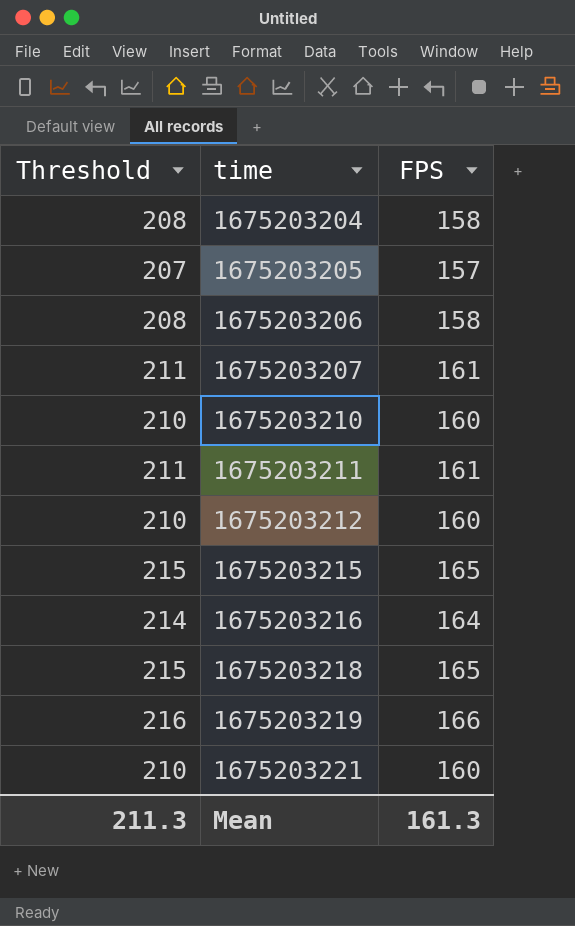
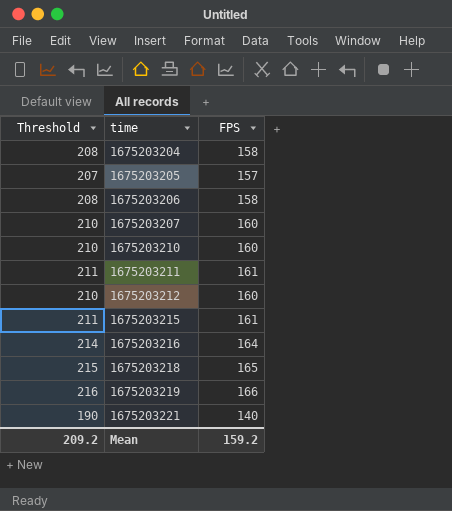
1675203207 | Threshold: 211 -> 210
1675203207 | FPS: 161 -> 160
1675203215 | Threshold: 215 -> 211
1675203215 | FPS: 165 -> 161
1675203221 | Threshold: 210 -> 190
1675203221 | FPS: 160 -> 140
Mean | Threshold: 211.3 -> 209.2
Mean | FPS: 161.3 -> 159.2

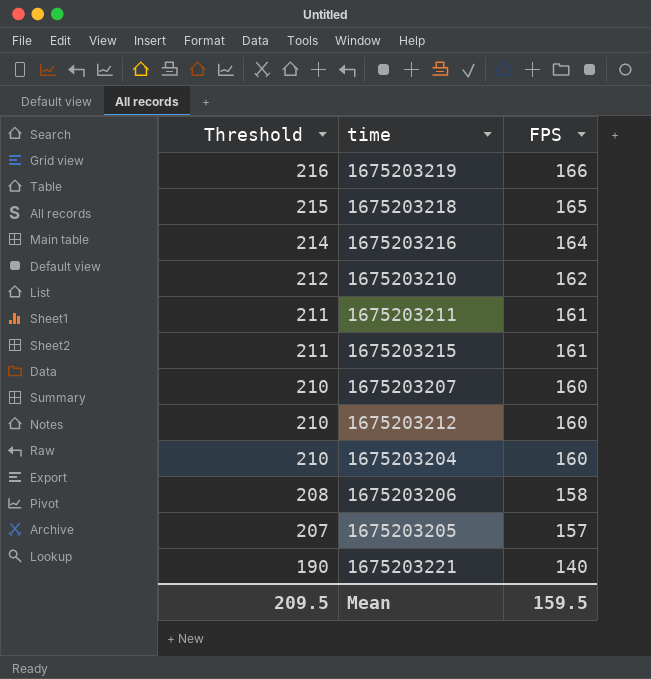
row order: time ascending -> Threshold descending
1675203210 | Threshold: 210 -> 212
1675203210 | FPS: 160 -> 162
1675203204 | Threshold: 208 -> 210
1675203204 | FPS: 158 -> 160
Mean | Threshold: 209.2 -> 209.5
Mean | FPS: 159.2 -> 159.5

